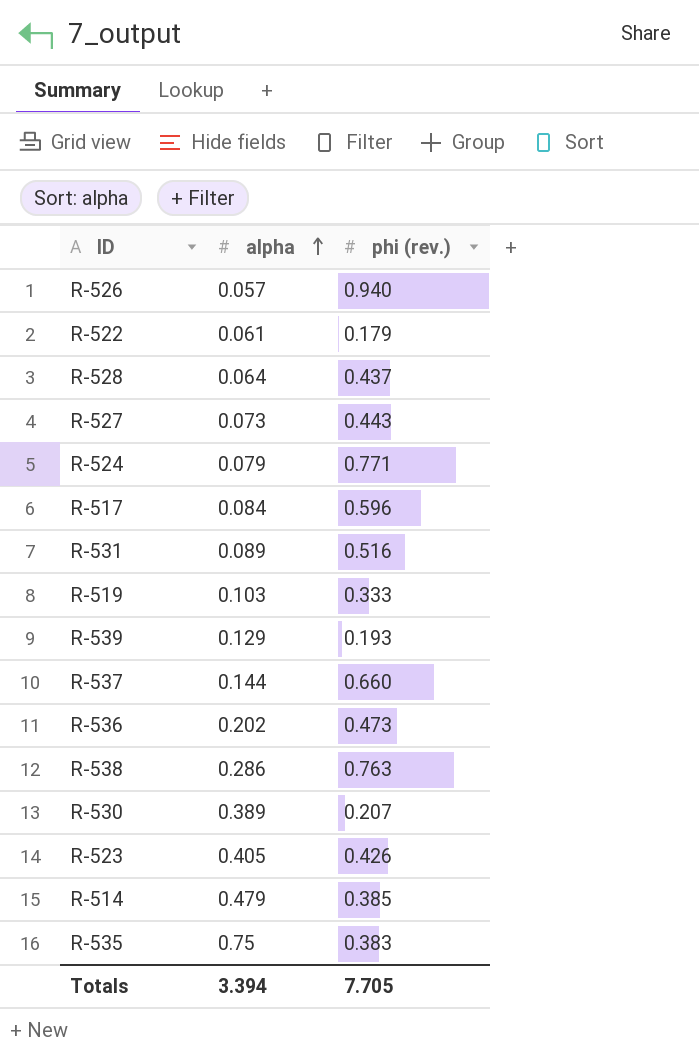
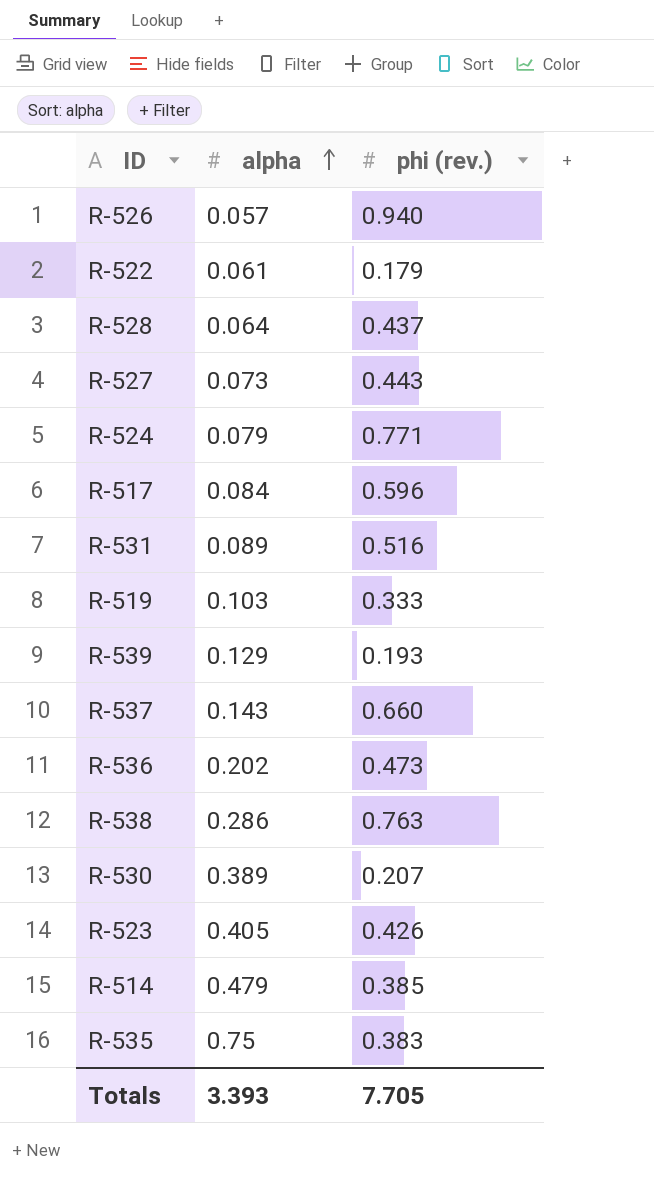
R-537 | alpha: 0.144 -> 0.143
Totals | alpha: 3.394 -> 3.393

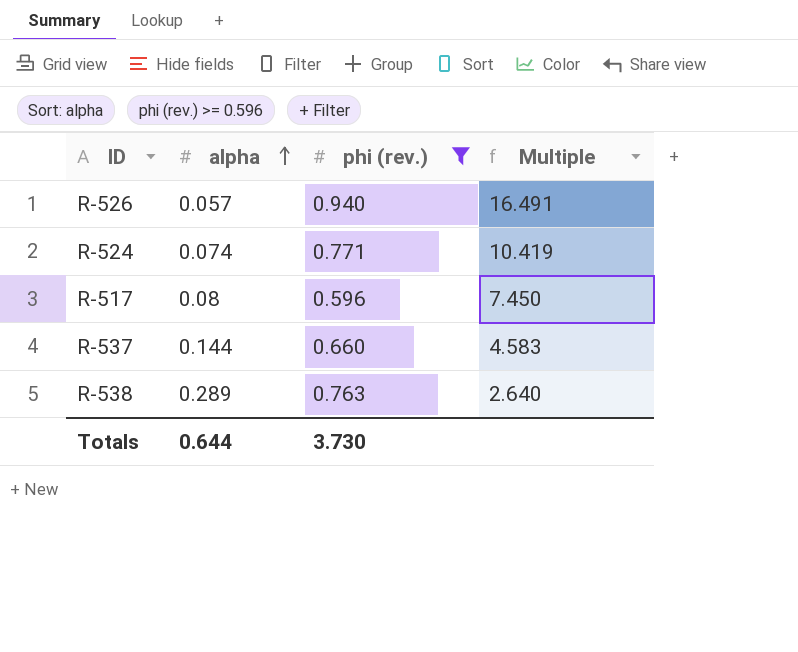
filter: none -> phi (rev.) >= 0.596
column Multiple | formula: none -> [phi (rev.)] / [alpha]
R-524 | alpha: 0.079 -> 0.074
R-517 | alpha: 0.084 -> 0.08
R-537 | alpha: 0.143 -> 0.144
R-538 | alpha: 0.286 -> 0.289
Totals | alpha: 3.393 -> 0.644
Totals | phi (rev.): 7.705 -> 3.730

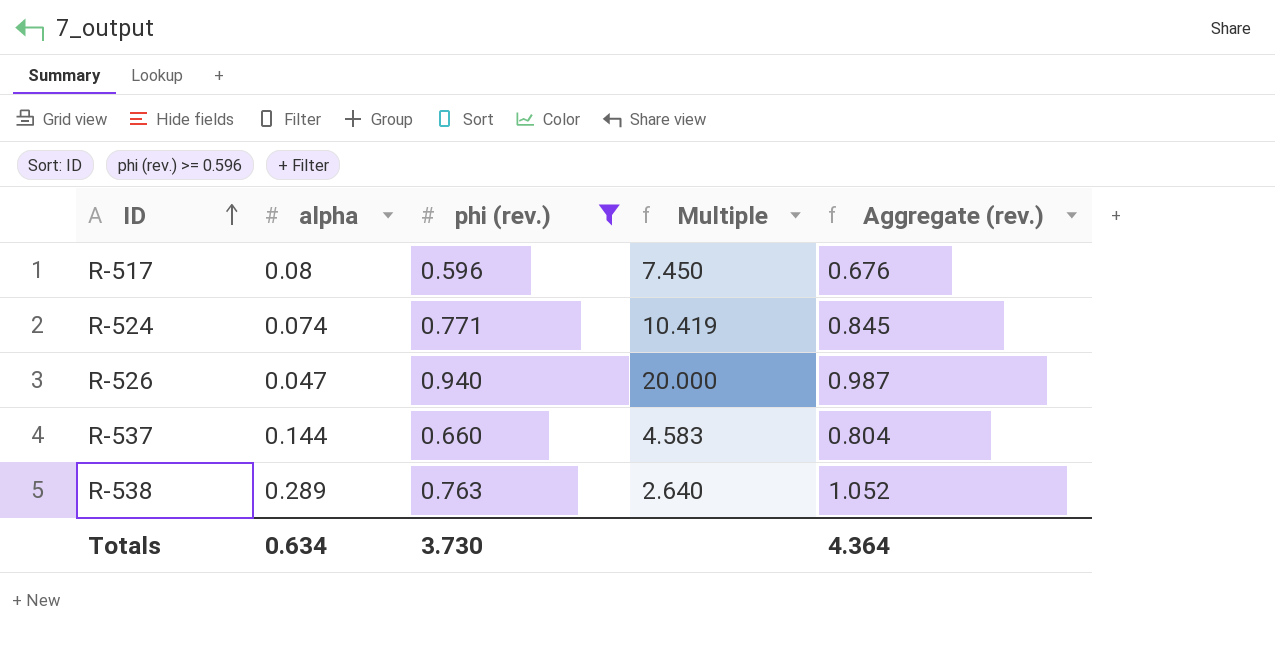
row order: alpha ascending -> ID ascending
column Aggregate (rev.) | formula: none -> [alpha] + [phi (rev.)]
R-526 | alpha: 0.057 -> 0.047
R-526 | Multiple: 16.491 -> 20.000
Totals | alpha: 0.644 -> 0.634

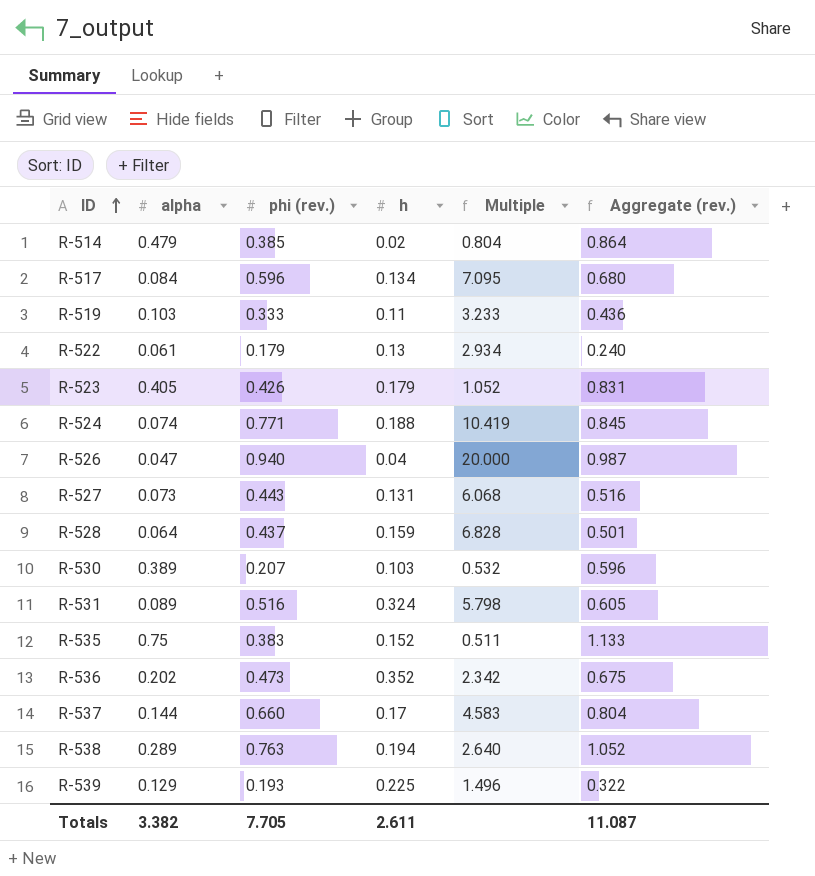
filter: phi (rev.) >= 0.596 -> none
column h | position: none -> 4
R-517 | alpha: 0.08 -> 0.084
R-517 | Multiple: 7.450 -> 7.095
R-517 | Aggregate (rev.): 0.676 -> 0.680
Totals | alpha: 0.634 -> 3.382
Totals | phi (rev.): 3.730 -> 7.705
Totals | Aggregate (rev.): 4.364 -> 11.087

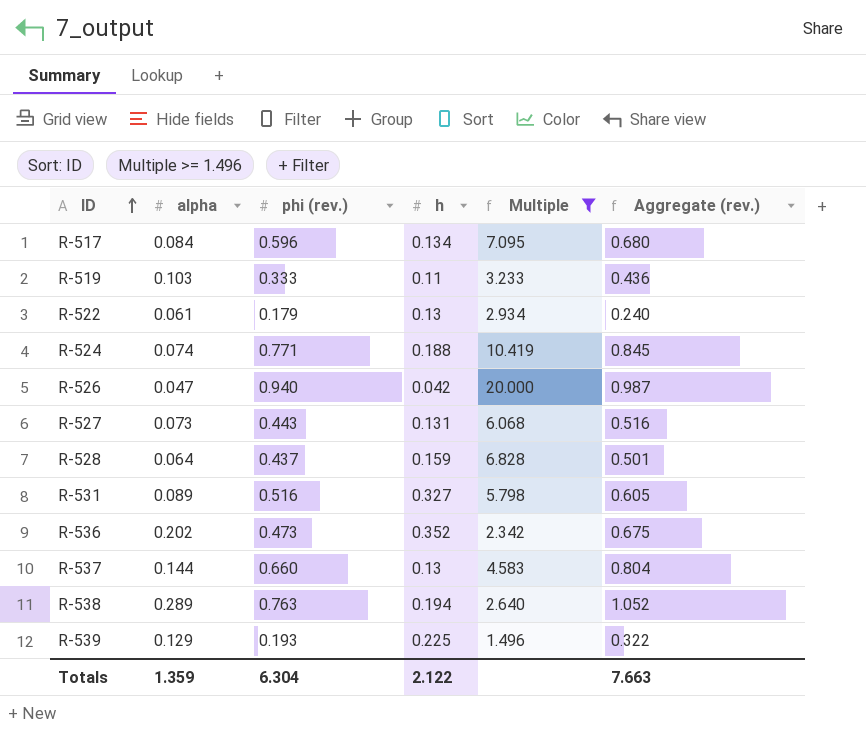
filter: none -> Multiple >= 1.496
R-526 | h: 0.04 -> 0.042
R-531 | h: 0.324 -> 0.327
R-537 | h: 0.17 -> 0.13
Totals | alpha: 3.382 -> 1.359
Totals | phi (rev.): 7.705 -> 6.304
Totals | h: 2.611 -> 2.122
Totals | Aggregate (rev.): 11.087 -> 7.663

